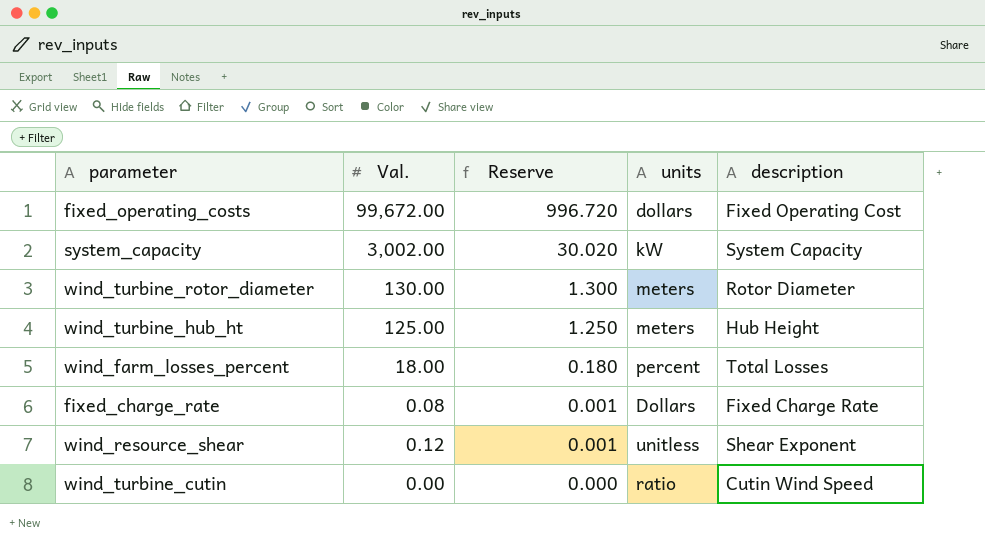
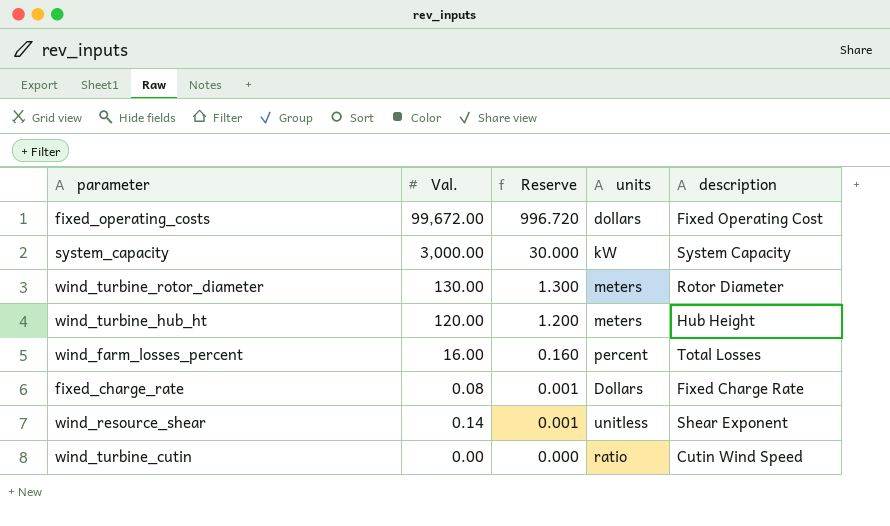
system_capacity | Val.: 3,002.00 -> 3,000.00
system_capacity | Reserve: 30.020 -> 30.000
wind_turbine_hub_ht | Val.: 125.00 -> 120.00
wind_turbine_hub_ht | Reserve: 1.250 -> 1.200
wind_farm_losses_percent | Val.: 18.00 -> 16.00
wind_farm_losses_percent | Reserve: 0.180 -> 0.160
wind_resource_shear | Val.: 0.12 -> 0.14

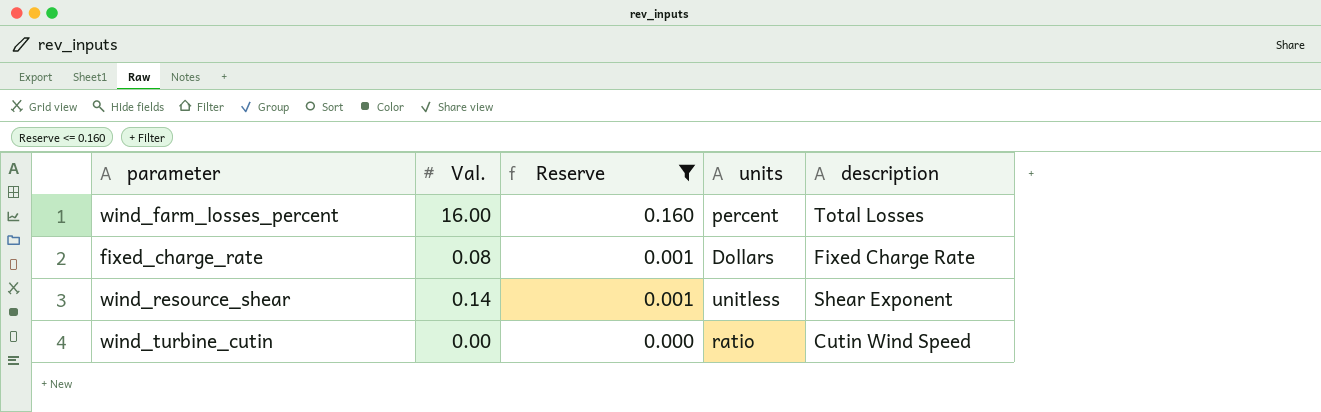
filter: none -> Reserve <= 0.160

